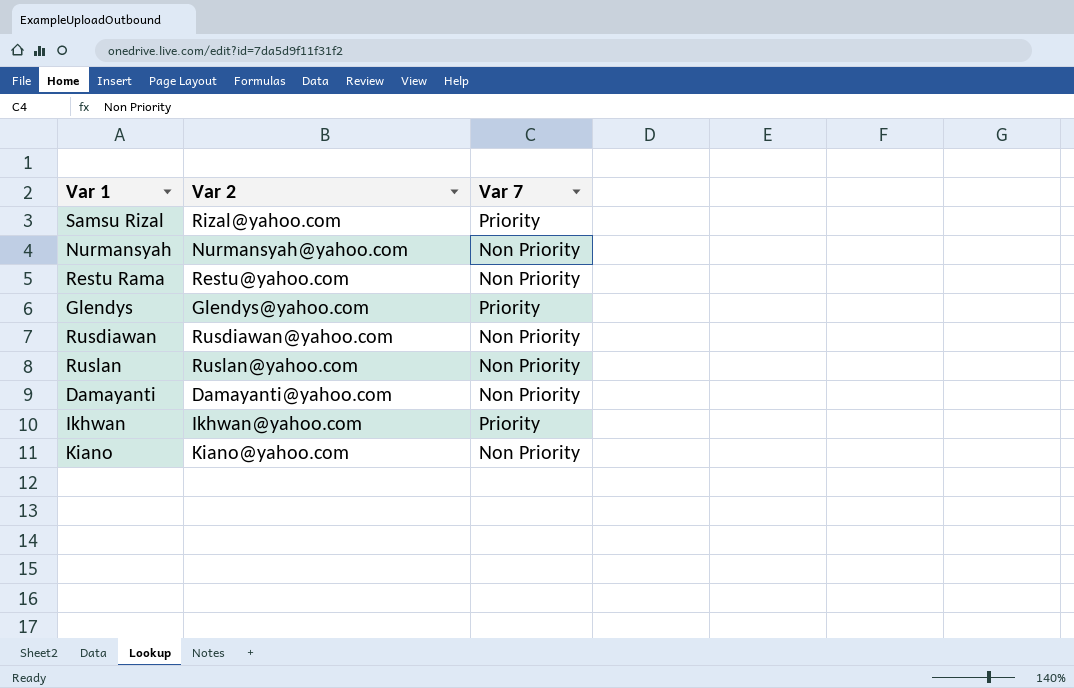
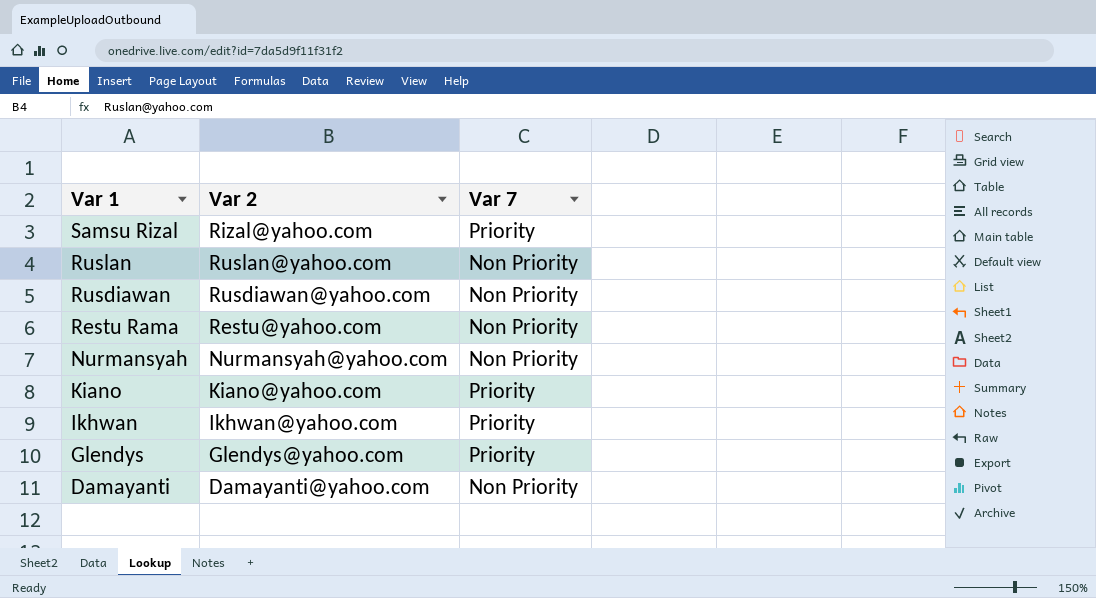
row order: none -> Var 1 descending
Kiano | Var 7: Non Priority -> Priority

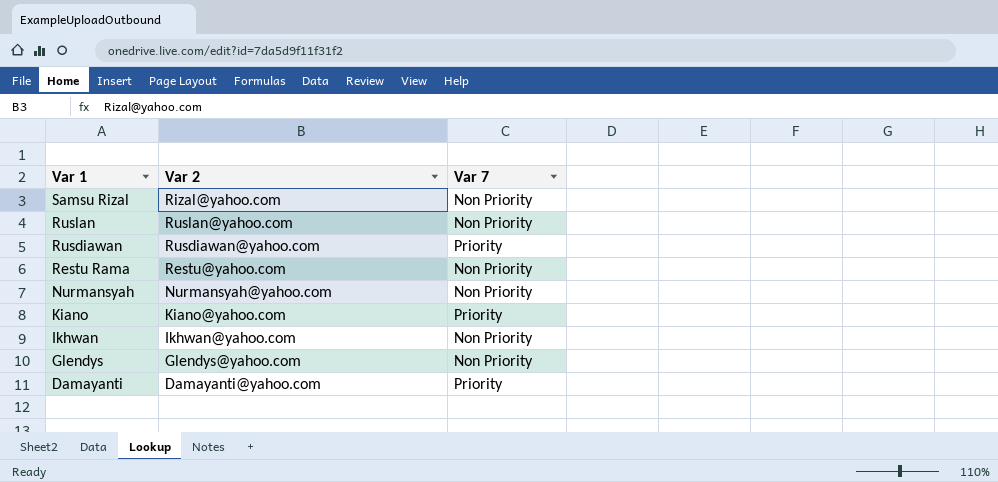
Samsu Rizal | Var 7: Priority -> Non Priority
Rusdiawan | Var 7: Non Priority -> Priority
Ikhwan | Var 7: Priority -> Non Priority
Glendys | Var 7: Priority -> Non Priority
Damayanti | Var 7: Non Priority -> Priority

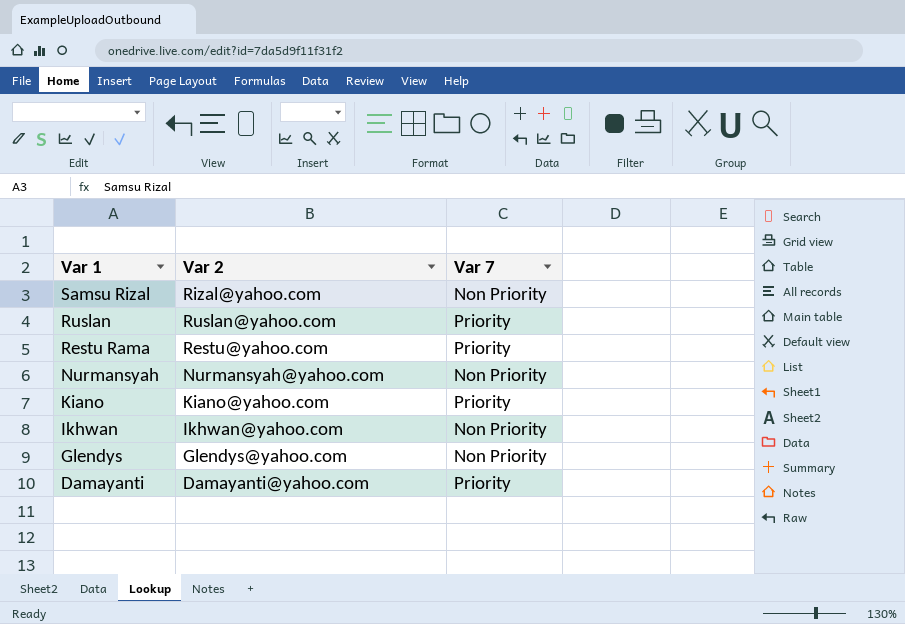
row Rusdiawan: Rusdiawan@yahoo.com | Priority -> none
Ruslan | Var 7: Non Priority -> Priority
Restu Rama | Var 7: Non Priority -> Priority

